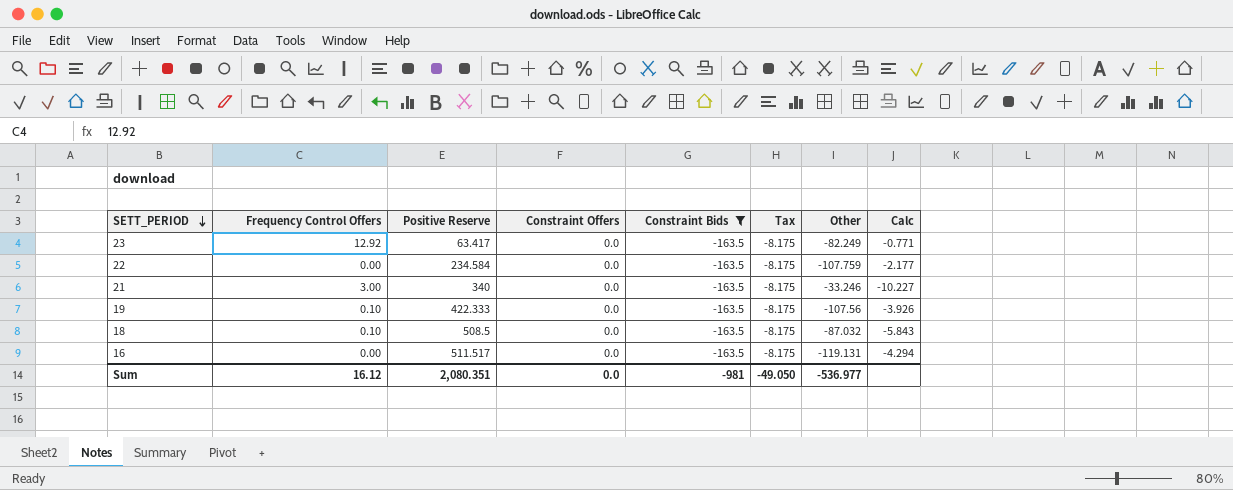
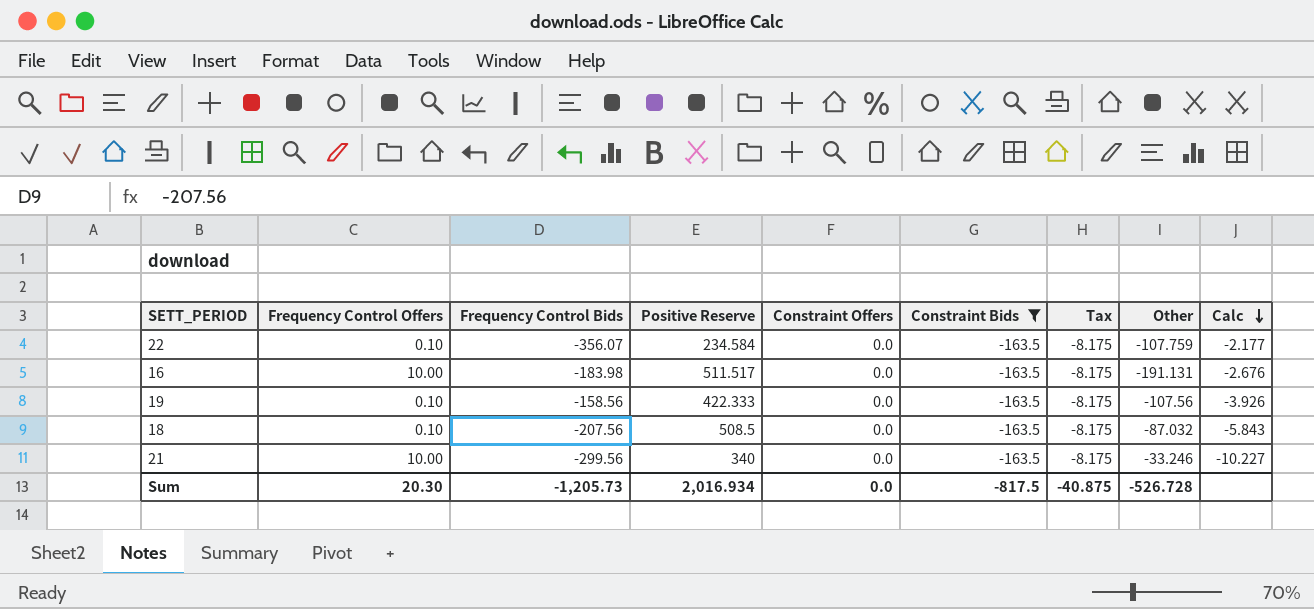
row order: SETT_PERIOD descending -> Calc descending
column Frequency Control Bids | position: none -> 3
row 23: 12.92 | 63.417 | 0.0 | -163.5 | -8.175 | -82.249 | -0.771 -> none
22 | Frequency Control Offers: 0.00 -> 0.10
16 | Frequency Control Offers: 0.00 -> 10.00
16 | Other: -119.131 -> -191.131
16 | Calc: -4.294 -> -2.676
21 | Frequency Control Offers: 3.00 -> 10.00
Sum | Frequency Control Offers: 16.12 -> 20.30
Sum | Positive Reserve: 2,080.351 -> 2,016.934
Sum | Constraint Bids: -981 -> -817.5
Sum | Tax: -49.050 -> -40.875
Sum | Other: -536.977 -> -526.728

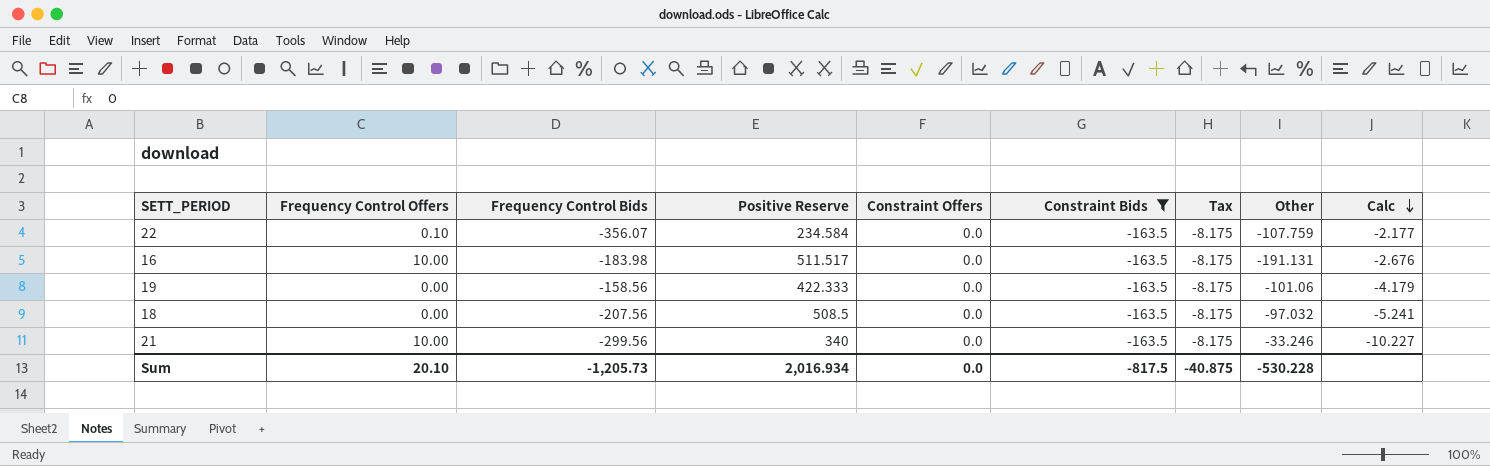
19 | Frequency Control Offers: 0.10 -> 0.00
19 | Other: -107.56 -> -101.06
19 | Calc: -3.926 -> -4.179
18 | Frequency Control Offers: 0.10 -> 0.00
18 | Other: -87.032 -> -97.032
18 | Calc: -5.843 -> -5.241
Sum | Frequency Control Offers: 20.30 -> 20.10
Sum | Other: -526.728 -> -530.228

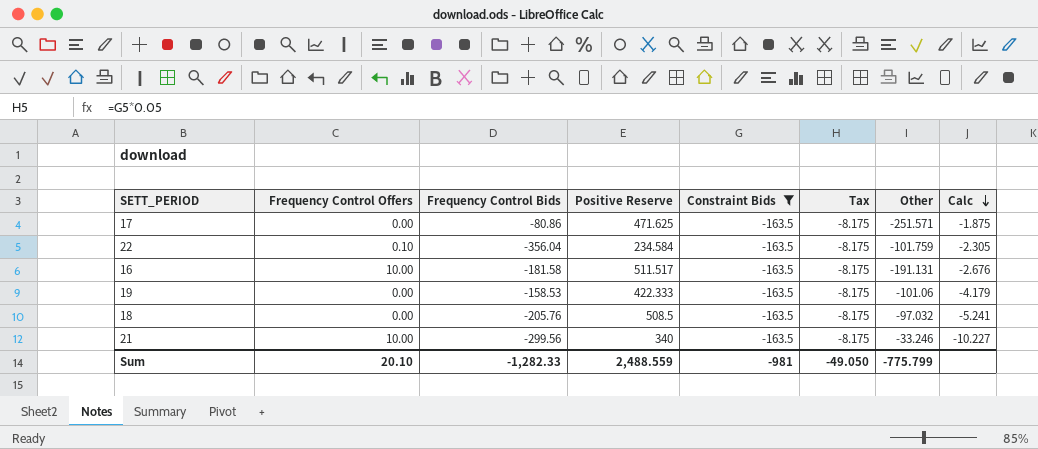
column Constraint Offers | position: 5 -> none
row 17: none -> 0.00 | -80.86 | 471.625 | -163.5 | -8.175 | -251.571 | -1.875
22 | Frequency Control Bids: -356.07 -> -356.04
22 | Other: -107.759 -> -101.759
22 | Calc: -2.177 -> -2.305
16 | Frequency Control Bids: -183.98 -> -181.58
19 | Frequency Control Bids: -158.56 -> -158.53
18 | Frequency Control Bids: -207.56 -> -205.76
Sum | Frequency Control Bids: -1,205.73 -> -1,282.33
Sum | Positive Reserve: 2,016.934 -> 2,488.559
Sum | Constraint Bids: -817.5 -> -981
Sum | Tax: -40.875 -> -49.050
Sum | Other: -530.228 -> -775.799

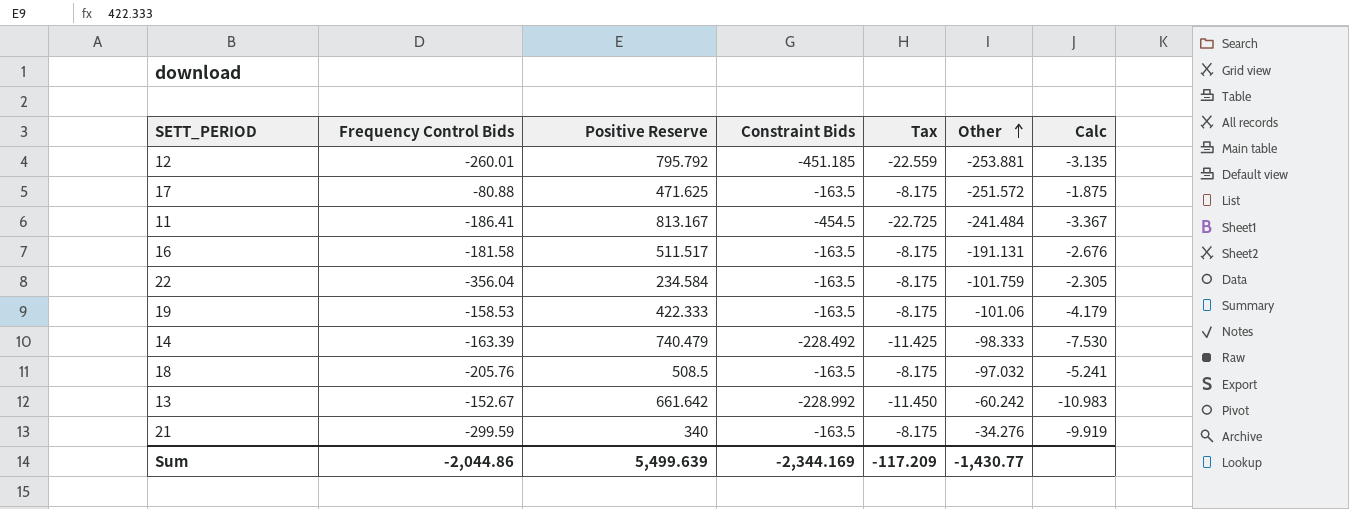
filter: Constraint Bids = -163.5 -> none
row order: Calc descending -> Other ascending
column Frequency Control Offers | position: 2 -> none
17 | Frequency Control Bids: -80.86 -> -80.88
17 | Other: -251.571 -> -251.572
21 | Frequency Control Bids: -299.56 -> -299.59
21 | Other: -33.246 -> -34.276
21 | Calc: -10.227 -> -9.919
Sum | Frequency Control Bids: -1,282.33 -> -2,044.86
Sum | Positive Reserve: 2,488.559 -> 5,499.639
Sum | Constraint Bids: -981 -> -2,344.169
Sum | Tax: -49.050 -> -117.209
Sum | Other: -775.799 -> -1,430.77

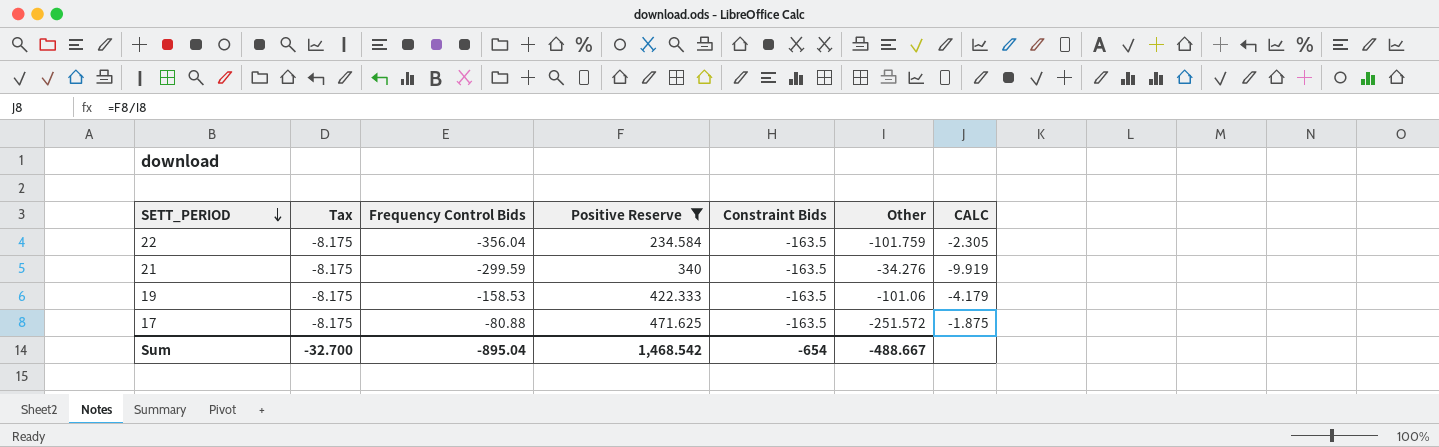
filter: none -> Positive Reserve <= 471.625
row order: Other ascending -> SETT_PERIOD descending
column Tax | position: 5 -> 2
column name: Calc -> CALC
Sum | Tax: -117.209 -> -32.700
Sum | Frequency Control Bids: -2,044.86 -> -895.04
Sum | Positive Reserve: 5,499.639 -> 1,468.542
Sum | Constraint Bids: -2,344.169 -> -654
Sum | Other: -1,430.77 -> -488.667

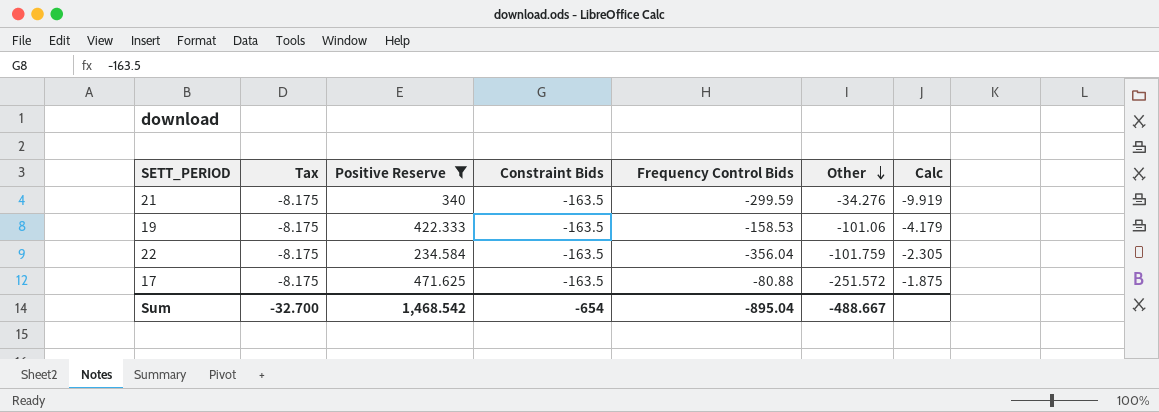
row order: SETT_PERIOD descending -> Other descending
column Frequency Control Bids | position: 3 -> 5
column name: CALC -> Calc

